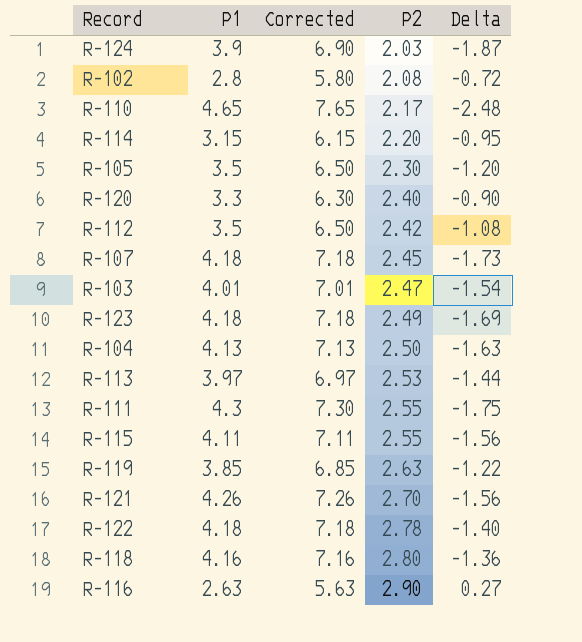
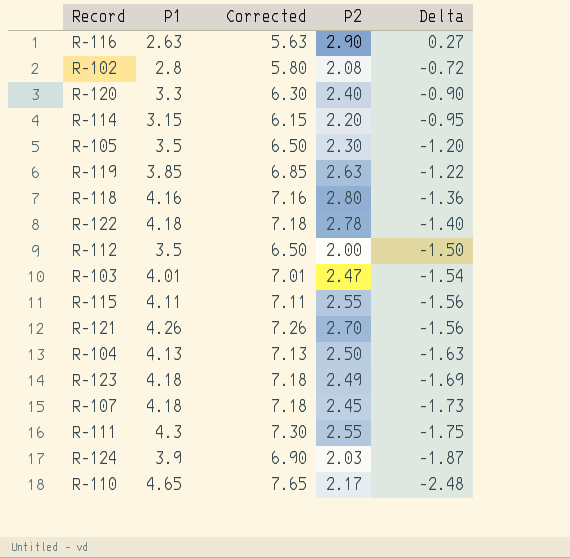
row order: P2 ascending -> Delta descending
row R-113: 3.97 | 6.97 | 2.53 | -1.44 -> none
R-112 | P2: 2.42 -> 2.00
R-112 | Delta: -1.08 -> -1.50

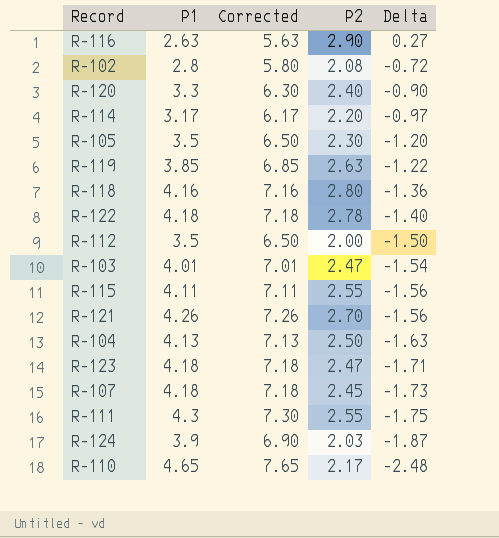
R-114 | P1: 3.15 -> 3.17
R-114 | Corrected: 6.15 -> 6.17
R-114 | Delta: -0.95 -> -0.97
R-123 | P2: 2.49 -> 2.47
R-123 | Delta: -1.69 -> -1.71

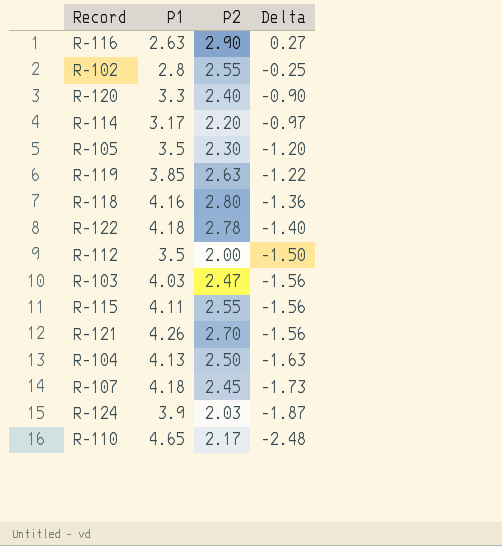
column Corrected | formula: [P1] + 3 -> none
row R-123: 4.18 | 7.18 | 2.47 | -1.71 -> none
row R-111: 4.3 | 7.30 | 2.55 | -1.75 -> none
R-102 | P2: 2.08 -> 2.55
R-102 | Delta: -0.72 -> -0.25
R-103 | P1: 4.01 -> 4.03
R-103 | Delta: -1.54 -> -1.56

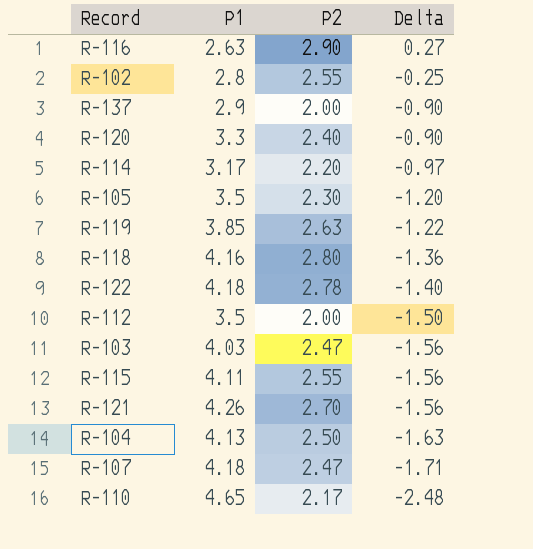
row R-124: 3.9 | 2.03 | -1.87 -> none
row R-137: none -> 2.9 | 2.00 | -0.90
R-107 | P2: 2.45 -> 2.47
R-107 | Delta: -1.73 -> -1.71

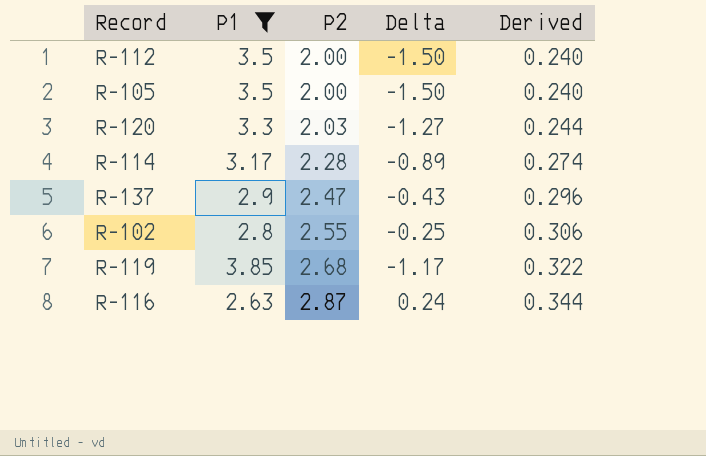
filter: none -> P1 <= 3.85
row order: Delta descending -> P2 ascending
column Derived | formula: none -> [P2] * 0.12
R-105 | P2: 2.30 -> 2.00
R-105 | Delta: -1.20 -> -1.50
R-120 | P2: 2.40 -> 2.03
R-120 | Delta: -0.90 -> -1.27
R-114 | P2: 2.20 -> 2.28
R-114 | Delta: -0.97 -> -0.89
R-137 | P2: 2.00 -> 2.47
R-137 | Delta: -0.90 -> -0.43
R-119 | P2: 2.63 -> 2.68
R-119 | Delta: -1.22 -> -1.17
R-116 | P2: 2.90 -> 2.87
R-116 | Delta: 0.27 -> 0.24

